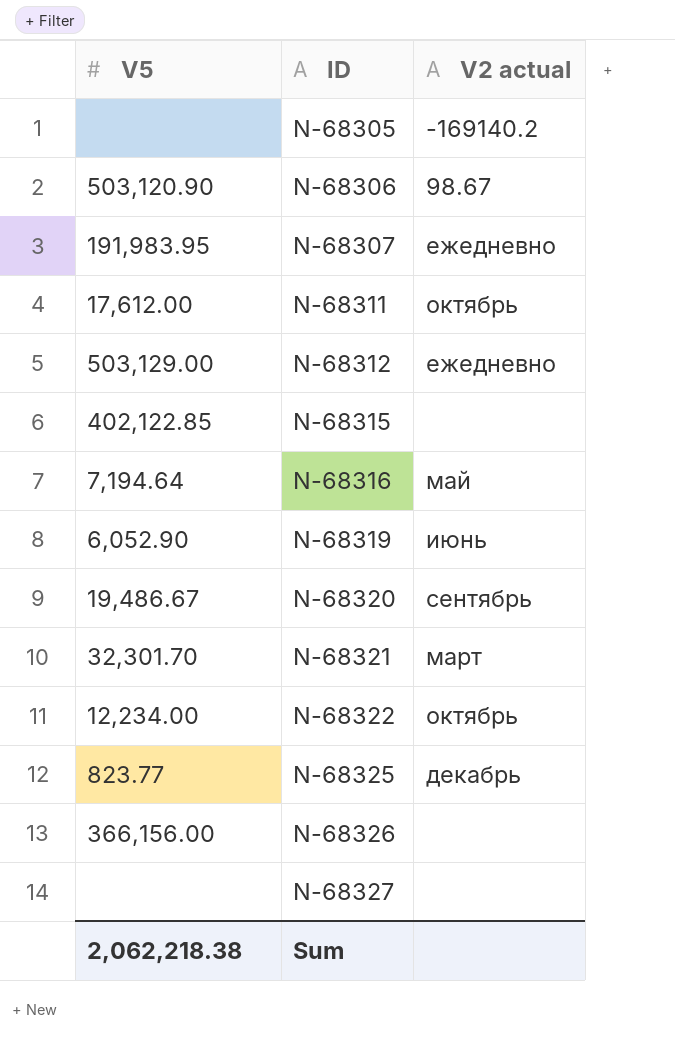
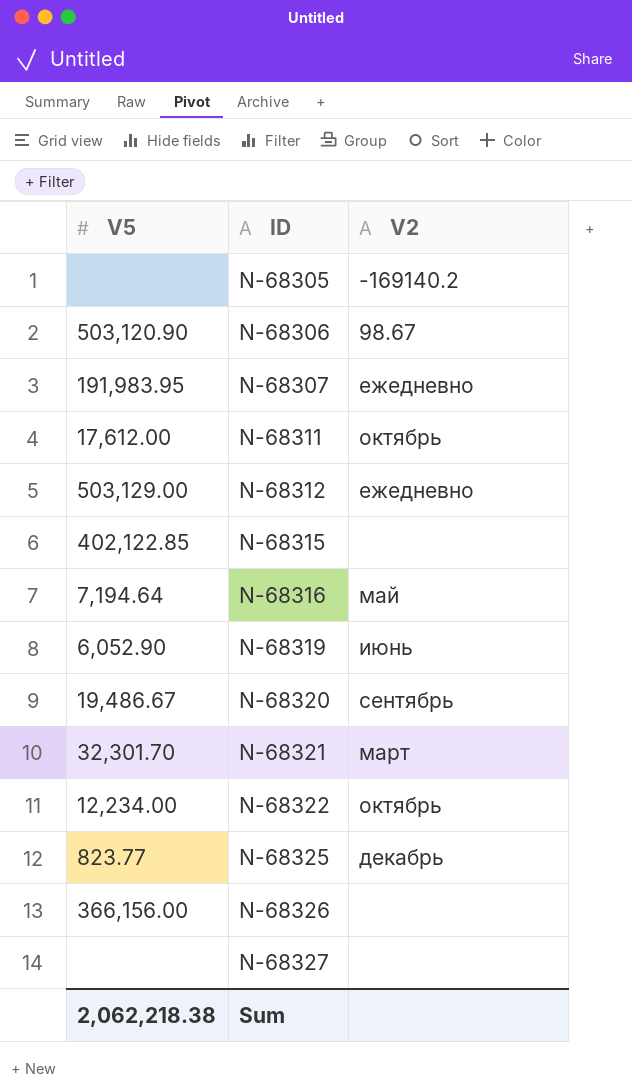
column name: V2 actual -> V2

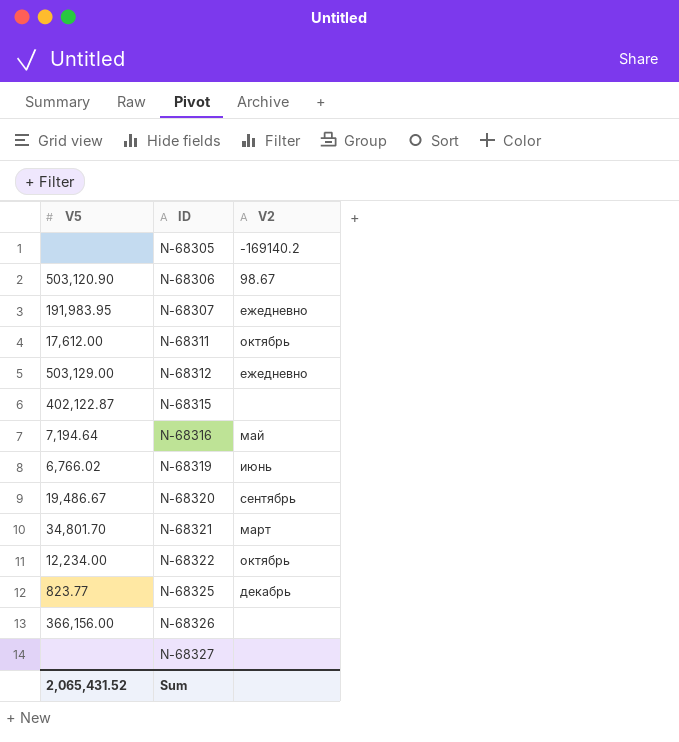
N-68315 | V5: 402,122.85 -> 402,122.87
N-68319 | V5: 6,052.90 -> 6,766.02
N-68321 | V5: 32,301.70 -> 34,801.70
Sum | V5: 2,062,218.38 -> 2,065,431.52

